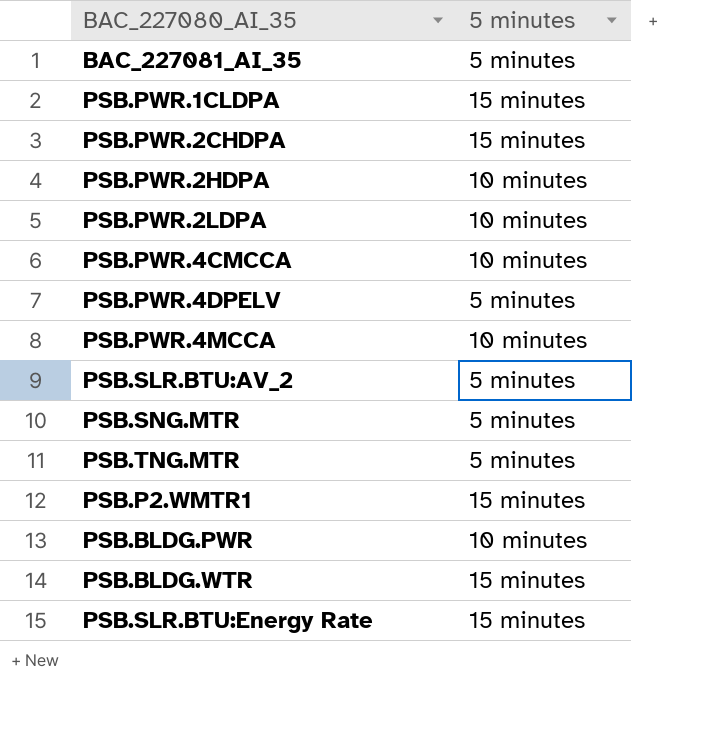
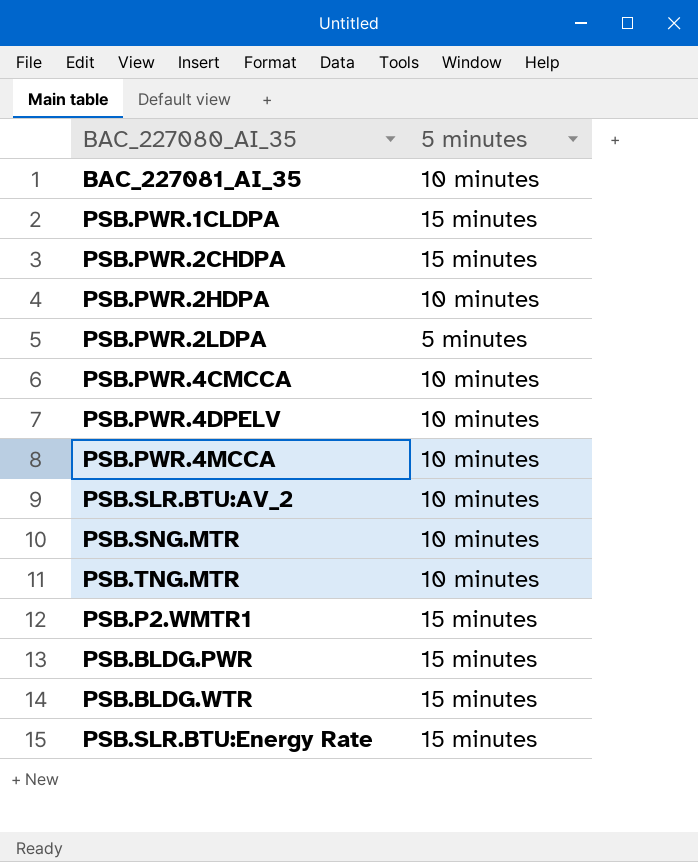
BAC_227081_AI_35 | 5 minutes: 5 minutes -> 10 minutes
PSB.PWR.2LDPA | 5 minutes: 10 minutes -> 5 minutes
PSB.PWR.4DPELV | 5 minutes: 5 minutes -> 10 minutes
PSB.SLR.BTU:AV_2 | 5 minutes: 5 minutes -> 10 minutes
PSB.SNG.MTR | 5 minutes: 5 minutes -> 10 minutes
PSB.TNG.MTR | 5 minutes: 5 minutes -> 10 minutes
PSB.BLDG.PWR | 5 minutes: 10 minutes -> 15 minutes

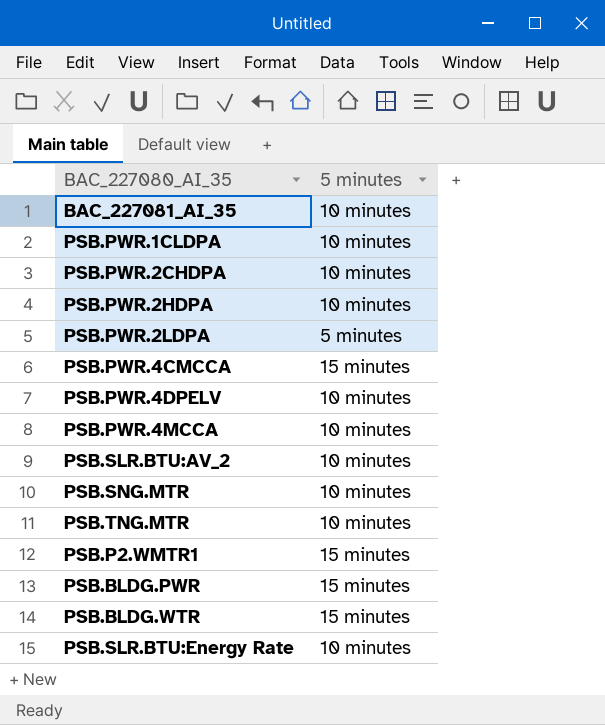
PSB.PWR.1CLDPA | 5 minutes: 15 minutes -> 10 minutes
PSB.PWR.2CHDPA | 5 minutes: 15 minutes -> 10 minutes
PSB.PWR.4CMCCA | 5 minutes: 10 minutes -> 15 minutes
PSB.SLR.BTU:Energy Rate | 5 minutes: 15 minutes -> 10 minutes

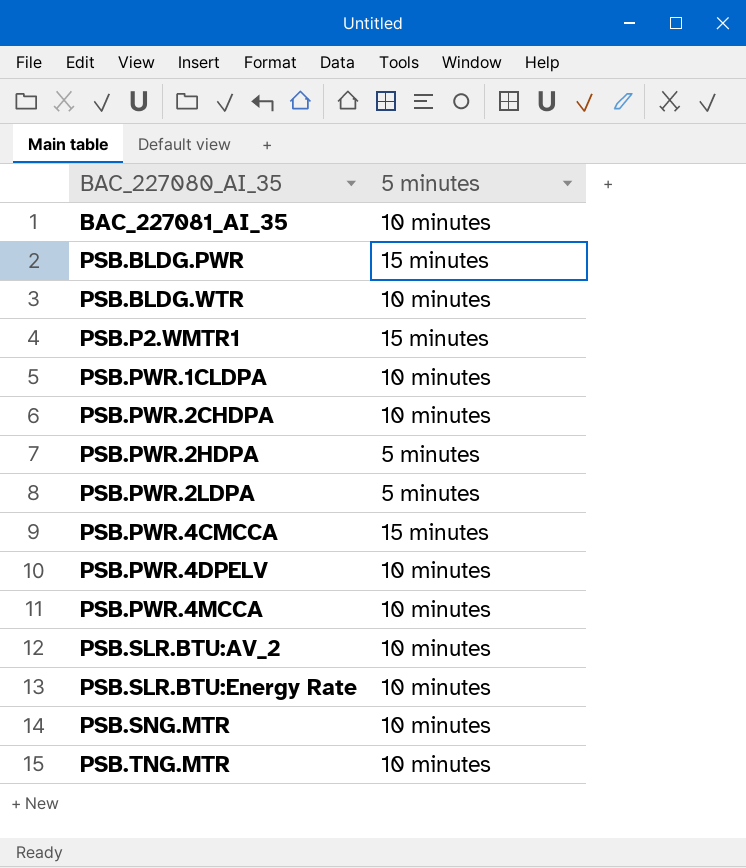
row order: none -> BAC_227080_AI_35 ascending
PSB.BLDG.WTR | 5 minutes: 15 minutes -> 10 minutes
PSB.PWR.2HDPA | 5 minutes: 10 minutes -> 5 minutes

